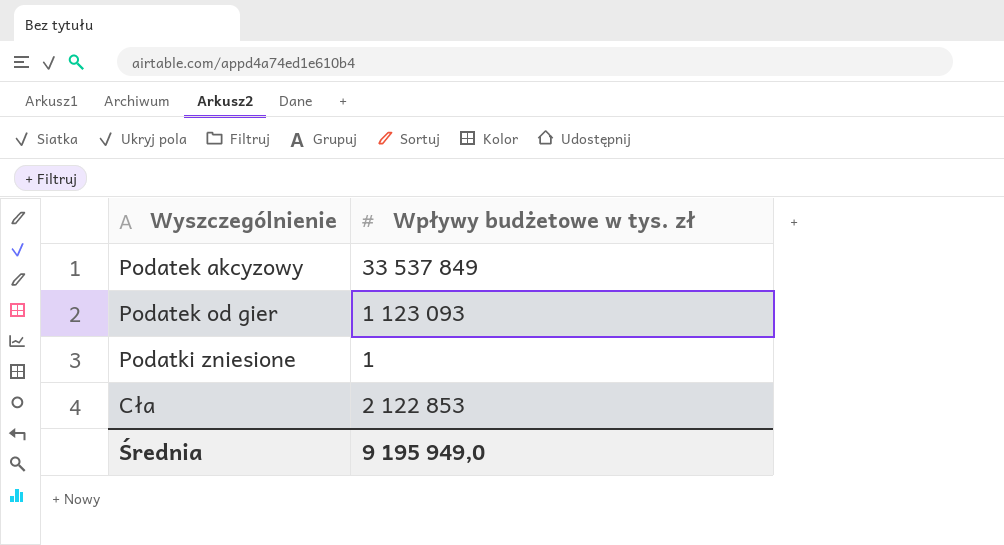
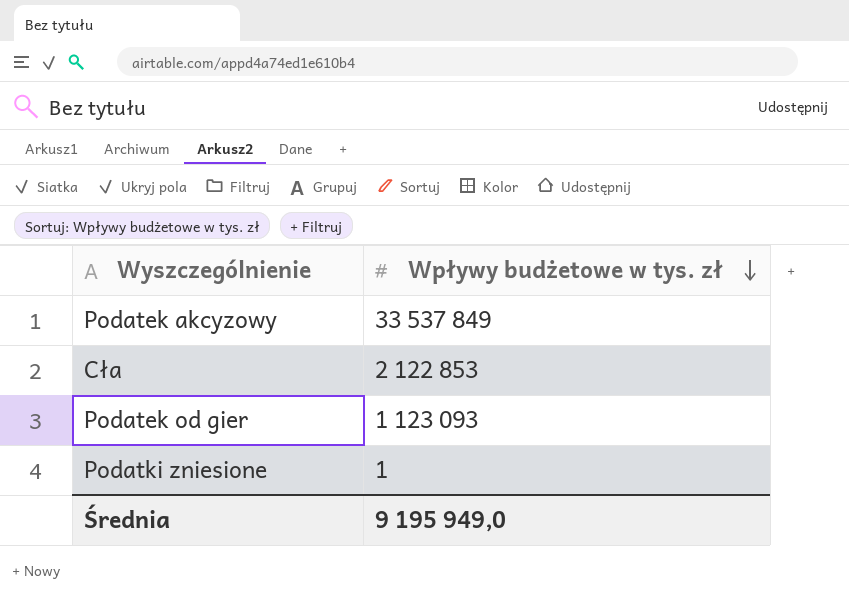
row order: none -> Wpływy budżetowe w tys. zł descending

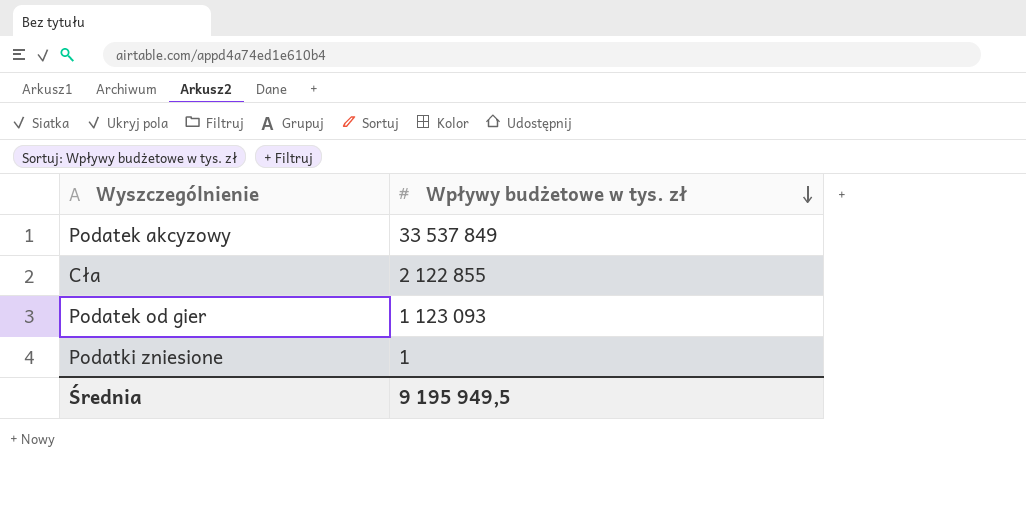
Cła | Wpływy budżetowe w tys. zł: 2 122 853 -> 2 122 855
Średnia | Wpływy budżetowe w tys. zł: 9 195 949,0 -> 9 195 949,5

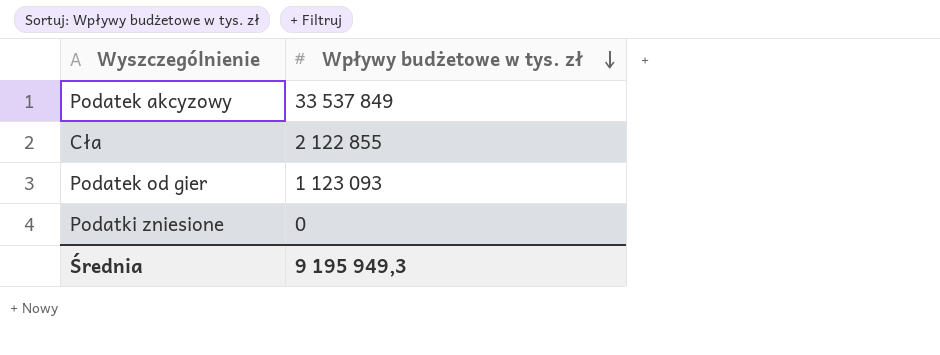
Podatki zniesione | Wpływy budżetowe w tys. zł: 1 -> 0
Średnia | Wpływy budżetowe w tys. zł: 9 195 949,5 -> 9 195 949,3

